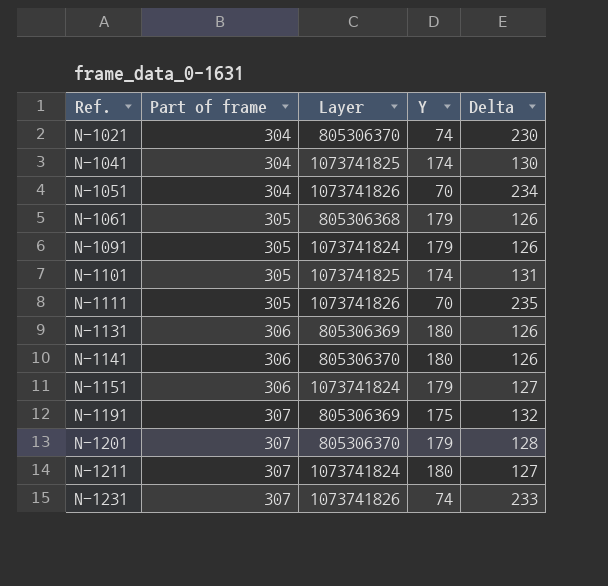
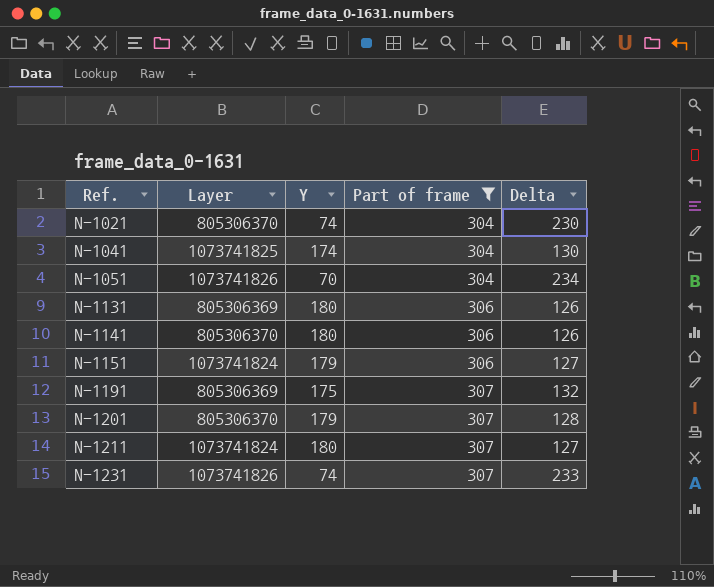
filter: none -> Part of frame != 305
column Part of frame | position: 2 -> 4

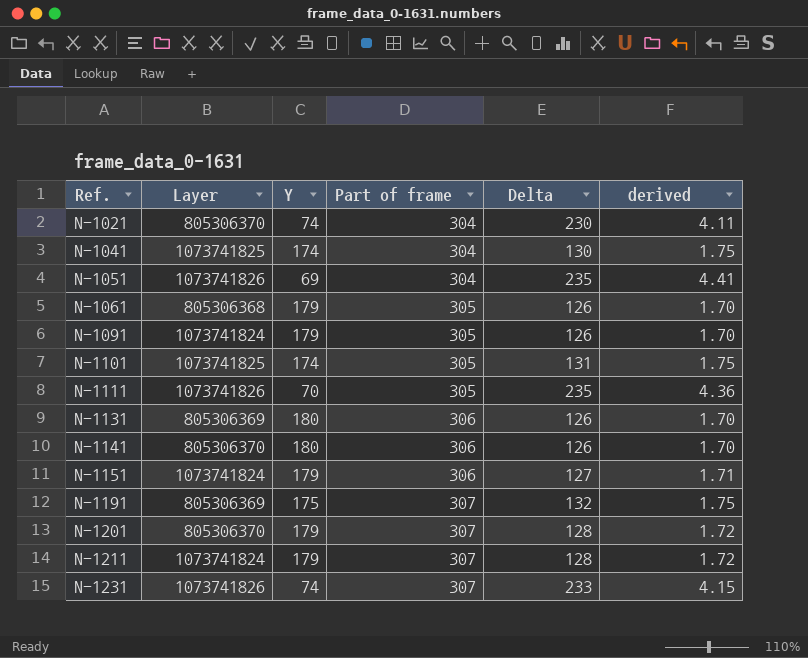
filter: Part of frame != 305 -> none
column derived | formula: none -> [Part of frame] / [Y]
N-1051 | Y: 70 -> 69
N-1051 | Delta: 234 -> 235
N-1211 | Y: 180 -> 179
N-1211 | Delta: 127 -> 128

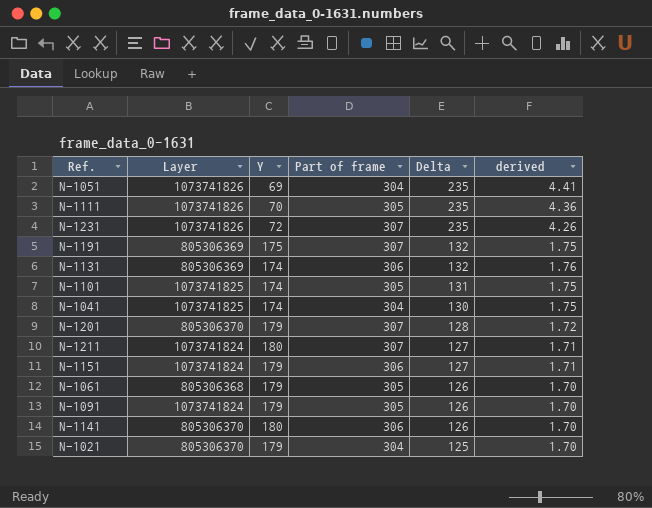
row order: Ref. ascending -> Delta descending
N-1231 | Y: 74 -> 72
N-1231 | Delta: 233 -> 235
N-1231 | derived: 4.15 -> 4.26
N-1131 | Y: 180 -> 174
N-1131 | Delta: 126 -> 132
N-1131 | derived: 1.70 -> 1.76
N-1211 | Y: 179 -> 180
N-1211 | Delta: 128 -> 127
N-1211 | derived: 1.72 -> 1.71
N-1021 | Y: 74 -> 179
N-1021 | Delta: 230 -> 125
N-1021 | derived: 4.11 -> 1.70

